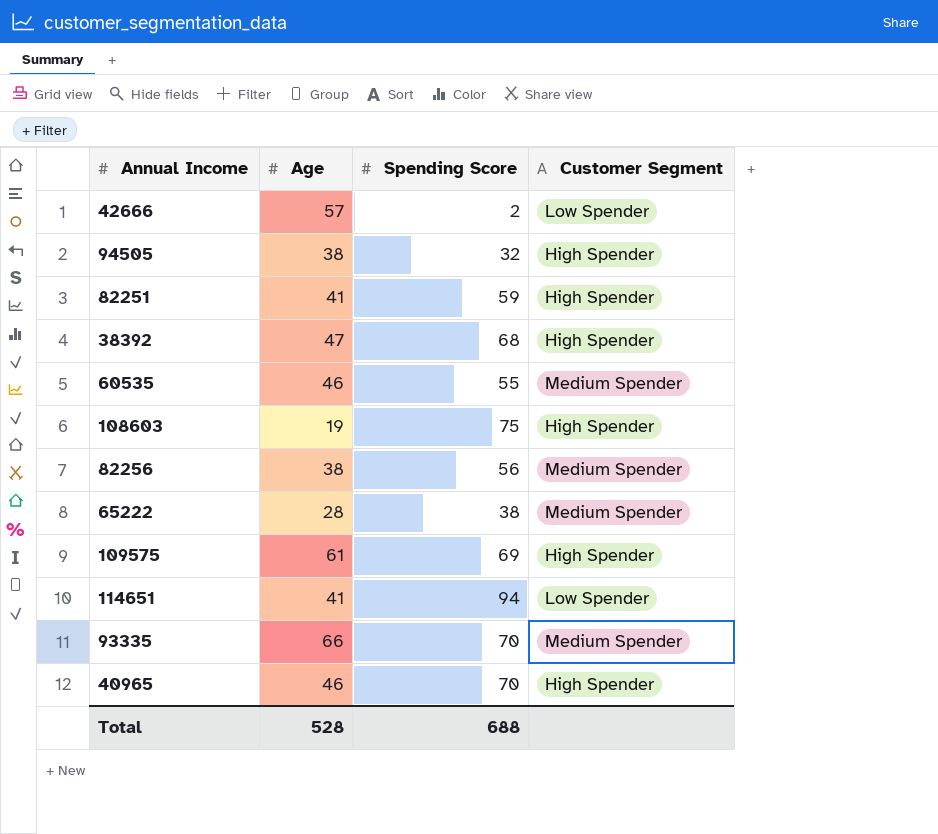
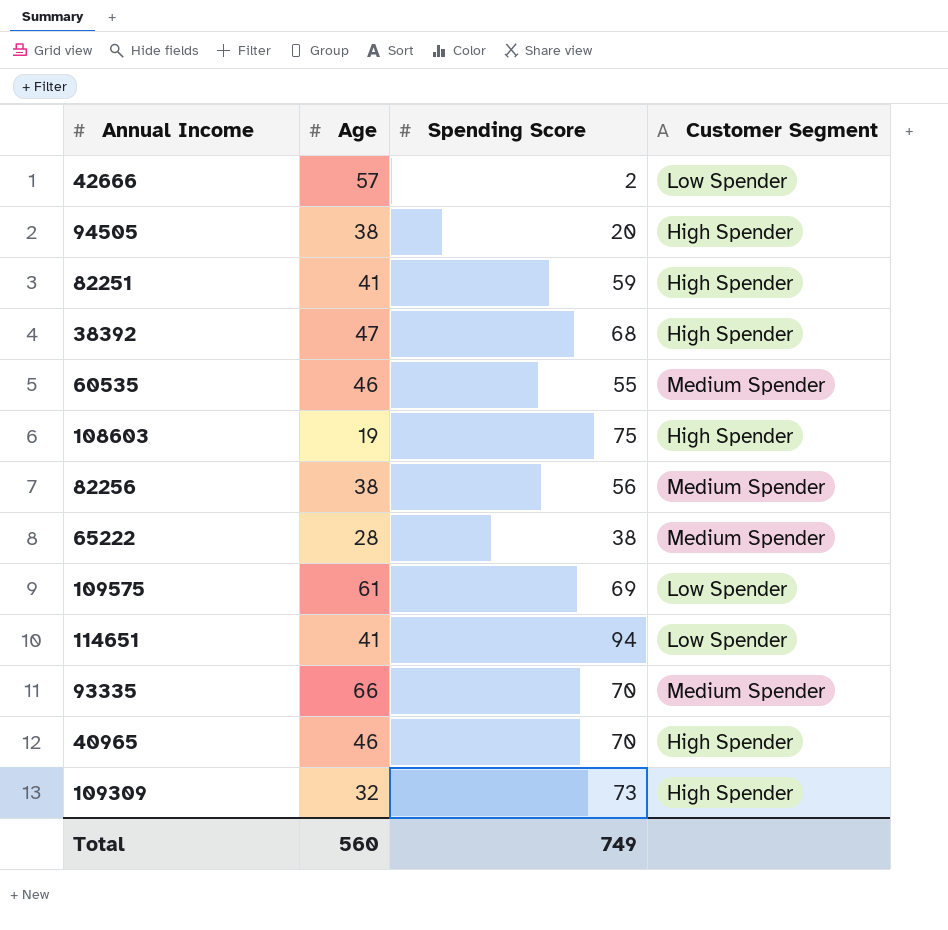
94505 | Spending Score: 32 -> 20
109575 | Customer Segment: High Spender -> Low Spender
row 109309: none -> 32 | 73 | High Spender
Total | Age: 528 -> 560
Total | Spending Score: 688 -> 749

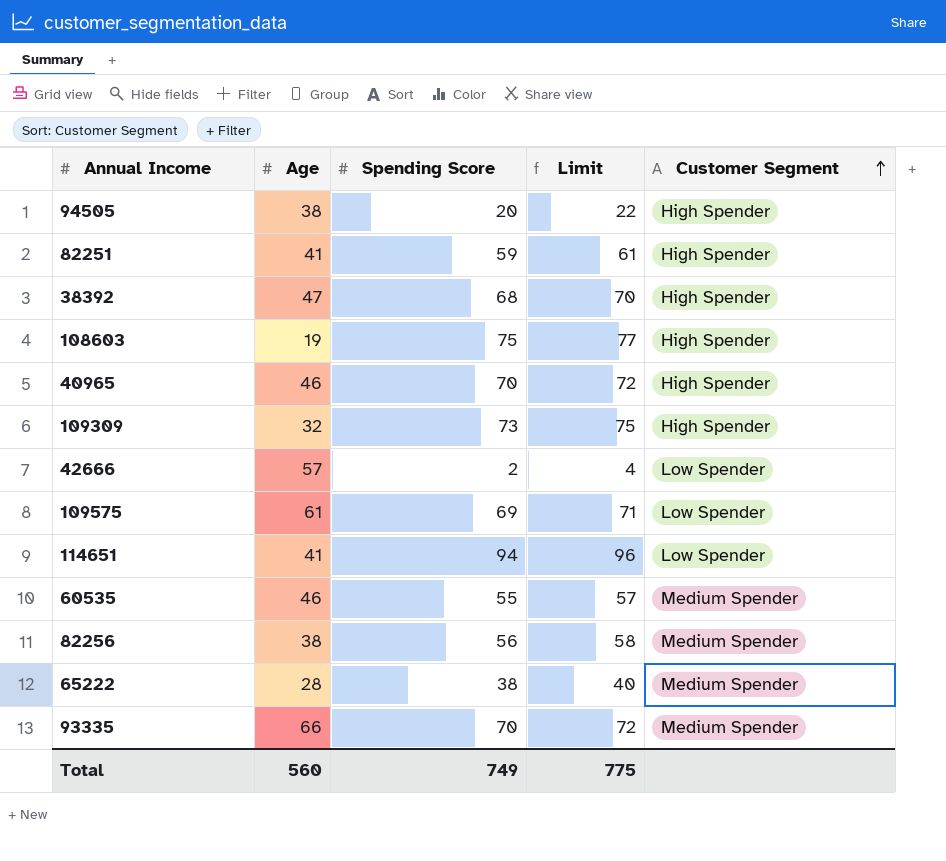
row order: none -> Customer Segment ascending
column Limit | formula: none -> [Spending Score] + 2

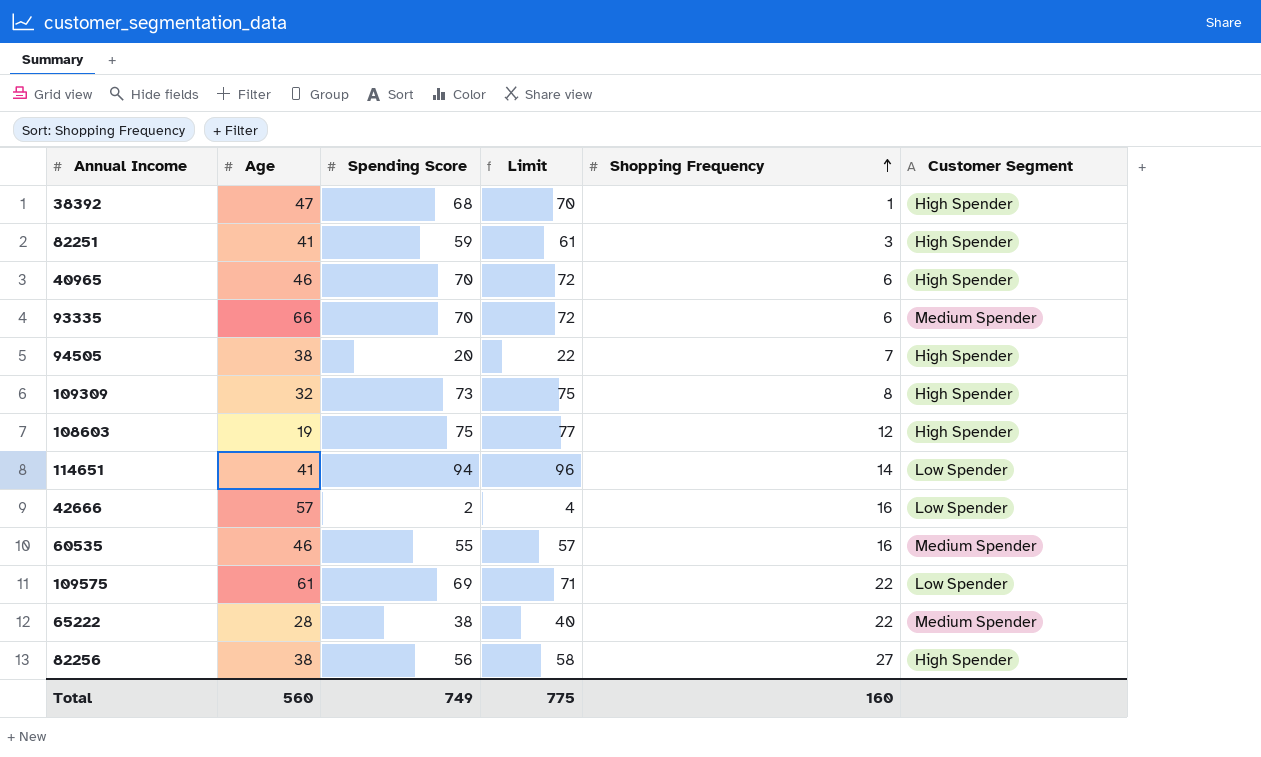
row order: Customer Segment ascending -> Shopping Frequency ascending
column Shopping Frequency | position: none -> 5
82256 | Customer Segment: Medium Spender -> High Spender

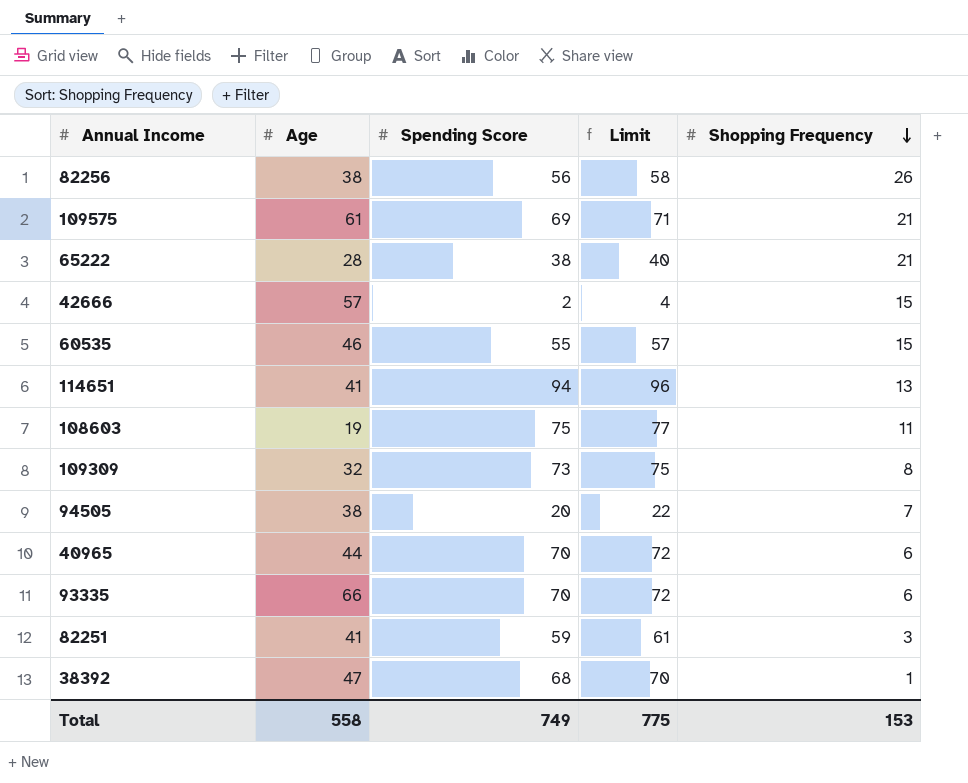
row order: Shopping Frequency ascending -> Shopping Frequency descending
column Customer Segment | position: 6 -> none
82256 | Shopping Frequency: 27 -> 26
109575 | Shopping Frequency: 22 -> 21
65222 | Shopping Frequency: 22 -> 21
42666 | Shopping Frequency: 16 -> 15
60535 | Shopping Frequency: 16 -> 15
114651 | Shopping Frequency: 14 -> 13
108603 | Shopping Frequency: 12 -> 11
40965 | Age: 46 -> 44
Total | Age: 560 -> 558
Total | Shopping Frequency: 160 -> 153

